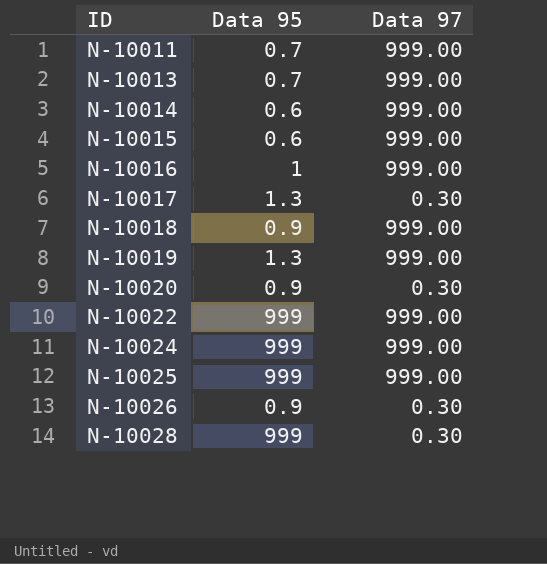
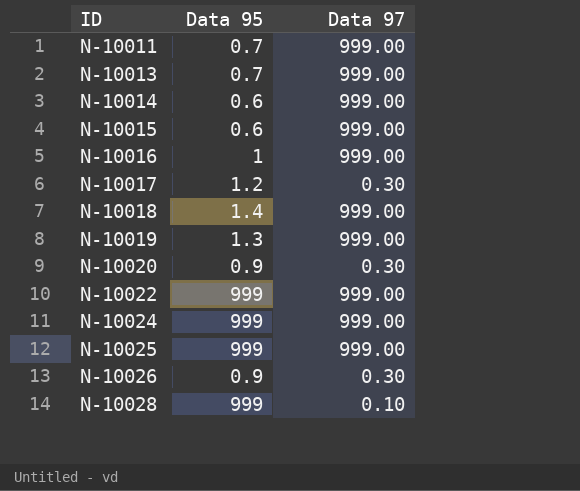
N-10017 | Data 95: 1.3 -> 1.2
N-10018 | Data 95: 0.9 -> 1.4
N-10028 | Data 97: 0.30 -> 0.10

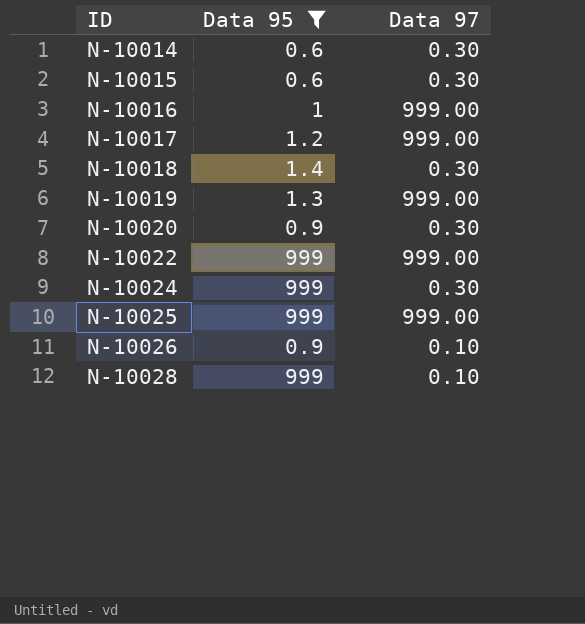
filter: none -> Data 95 != 0.7
N-10014 | Data 97: 999.00 -> 0.30
N-10015 | Data 97: 999.00 -> 0.30
N-10017 | Data 97: 0.30 -> 999.00
N-10018 | Data 97: 999.00 -> 0.30
N-10024 | Data 97: 999.00 -> 0.30
N-10026 | Data 97: 0.30 -> 0.10

